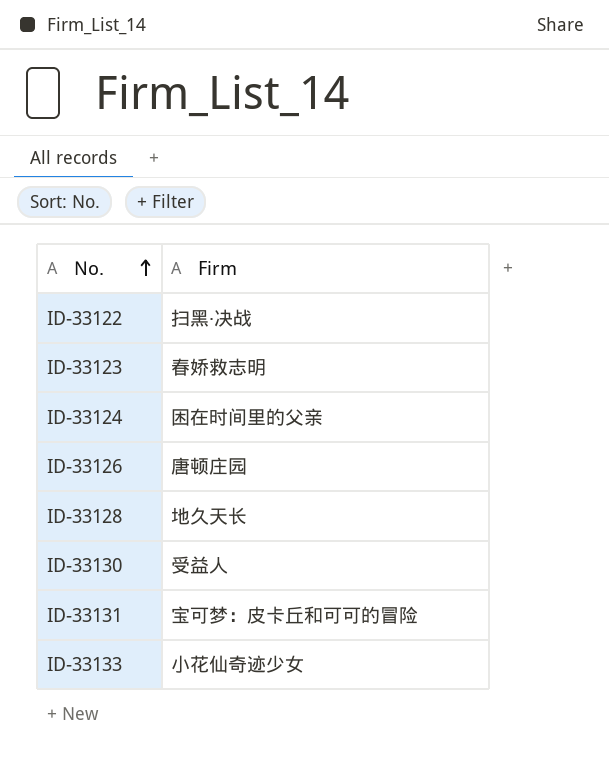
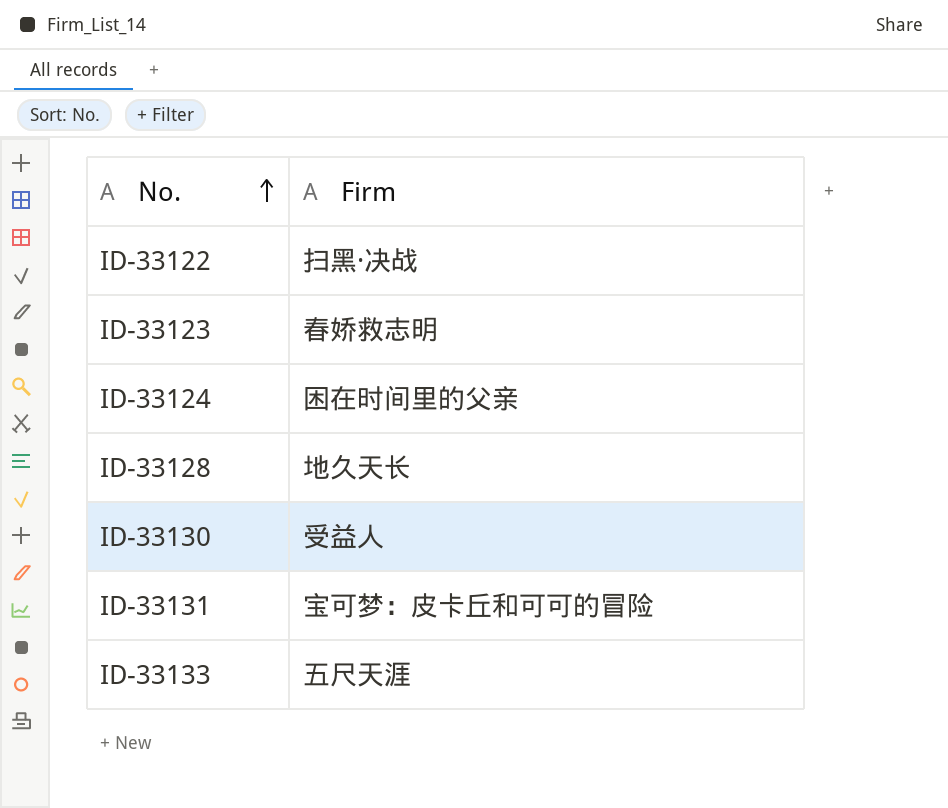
row ID-33126: 唐顿庄园 -> none
ID-33133 | Firm: 小花仙奇迹少女 -> 五尺天涯

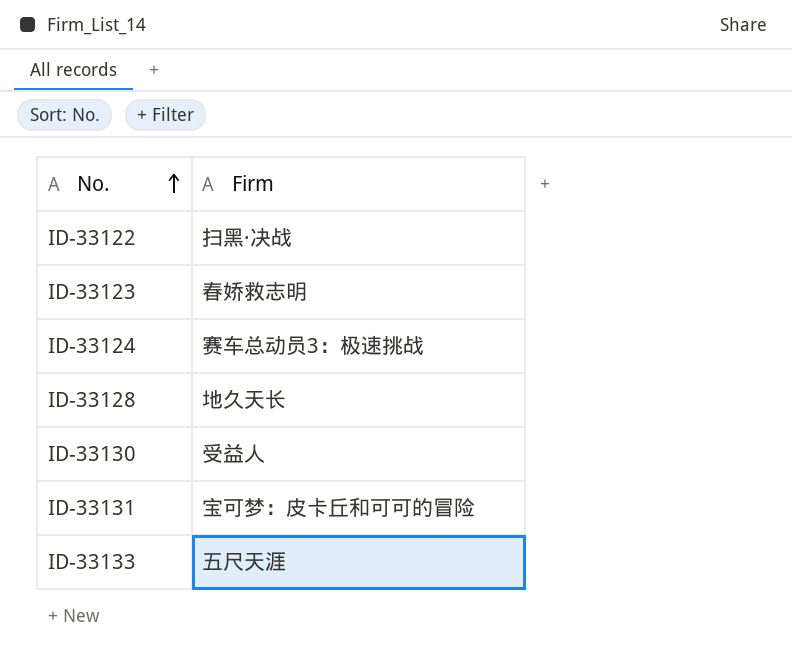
ID-33124 | Firm: 困在时间里的父亲 -> 赛车总动员3：极速挑战

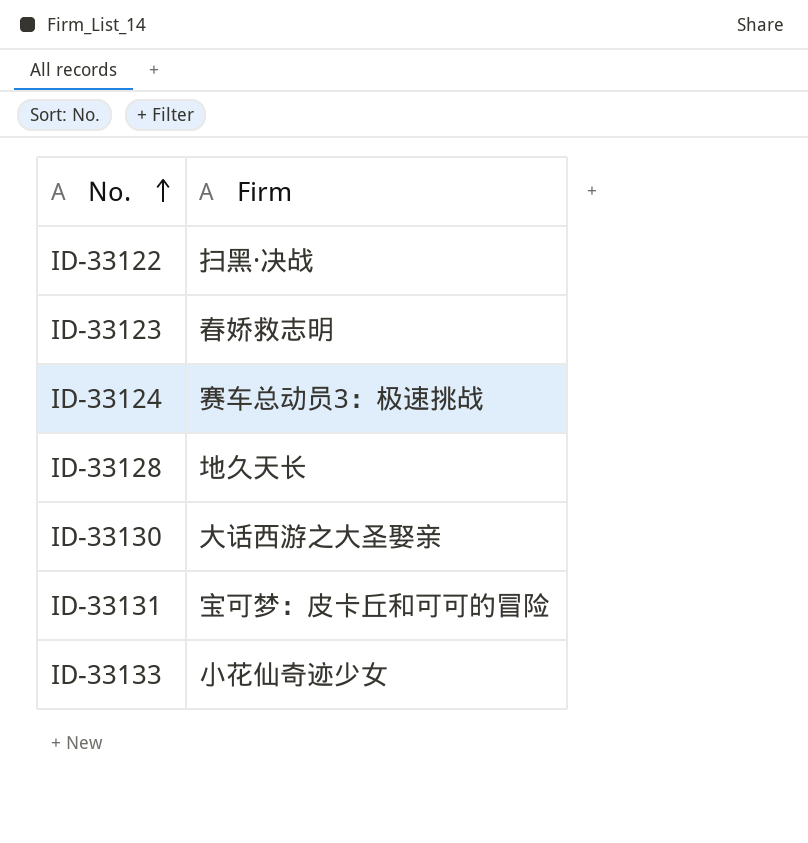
ID-33130 | Firm: 受益人 -> 大话西游之大圣娶亲
ID-33133 | Firm: 五尺天涯 -> 小花仙奇迹少女

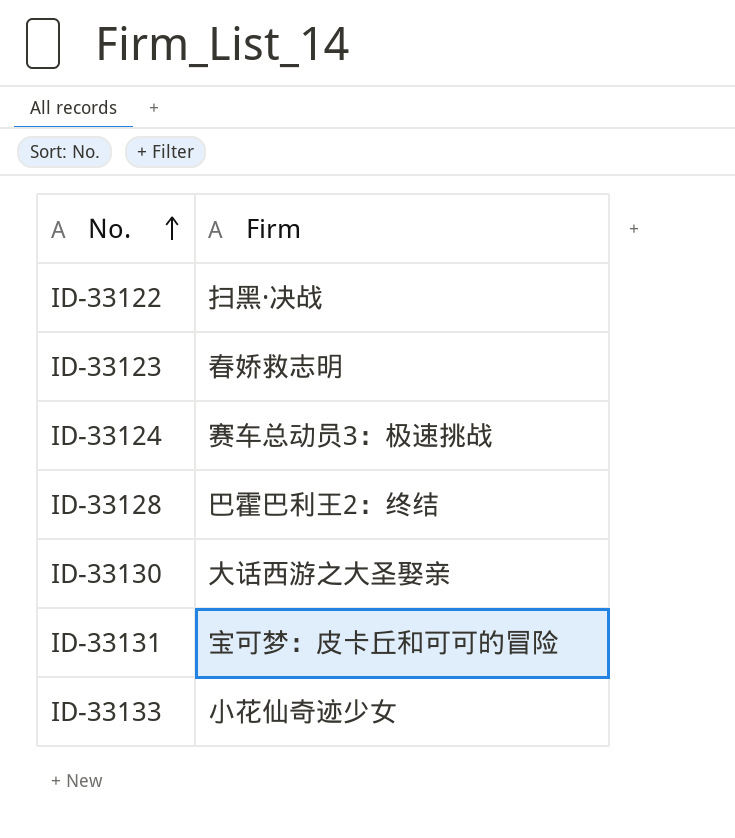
ID-33128 | Firm: 地久天长 -> 巴霍巴利王2：终结

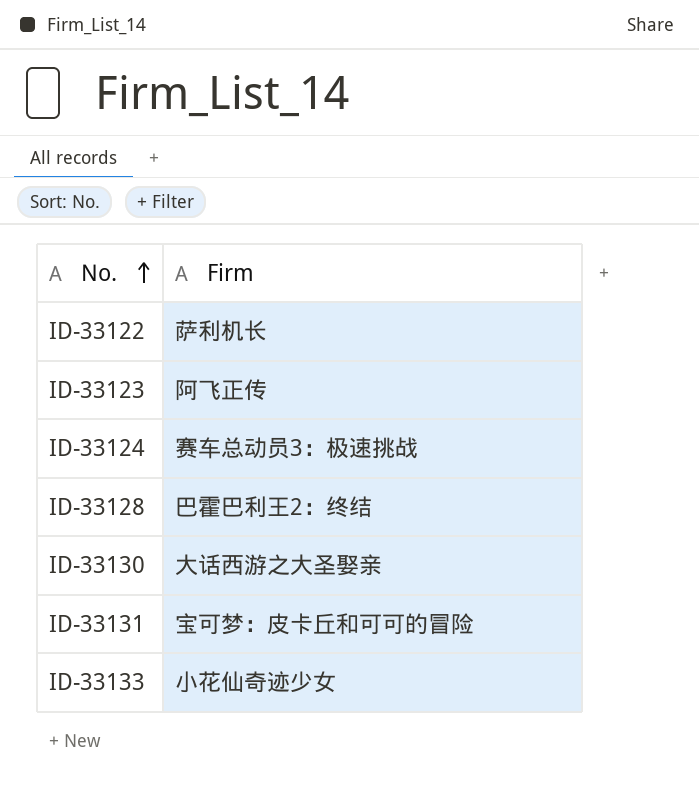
ID-33122 | Firm: 扫黑·决战 -> 萨利机长
ID-33123 | Firm: 春娇救志明 -> 阿飞正传

